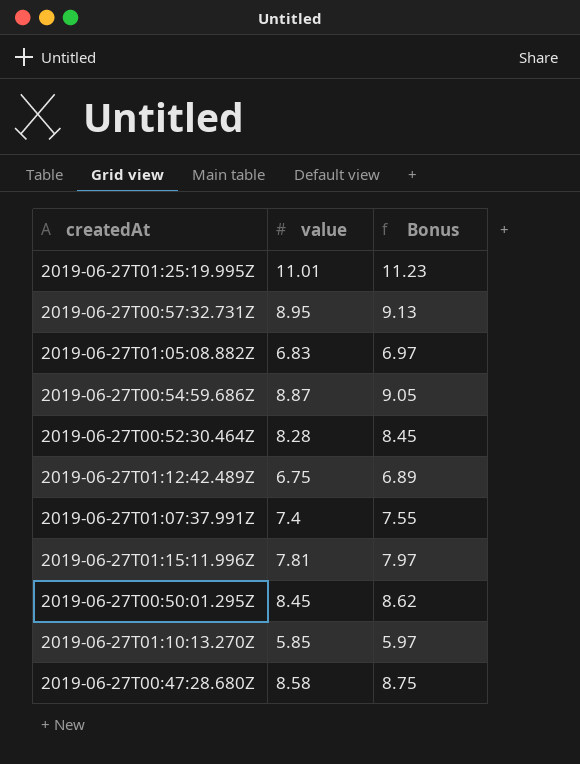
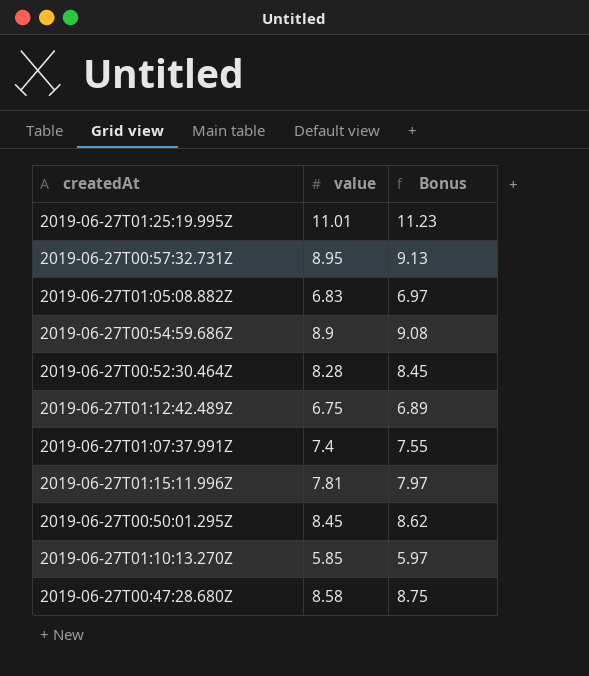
2019-06-27T00:54:59.686Z | value: 8.87 -> 8.9
2019-06-27T00:54:59.686Z | Bonus: 9.05 -> 9.08

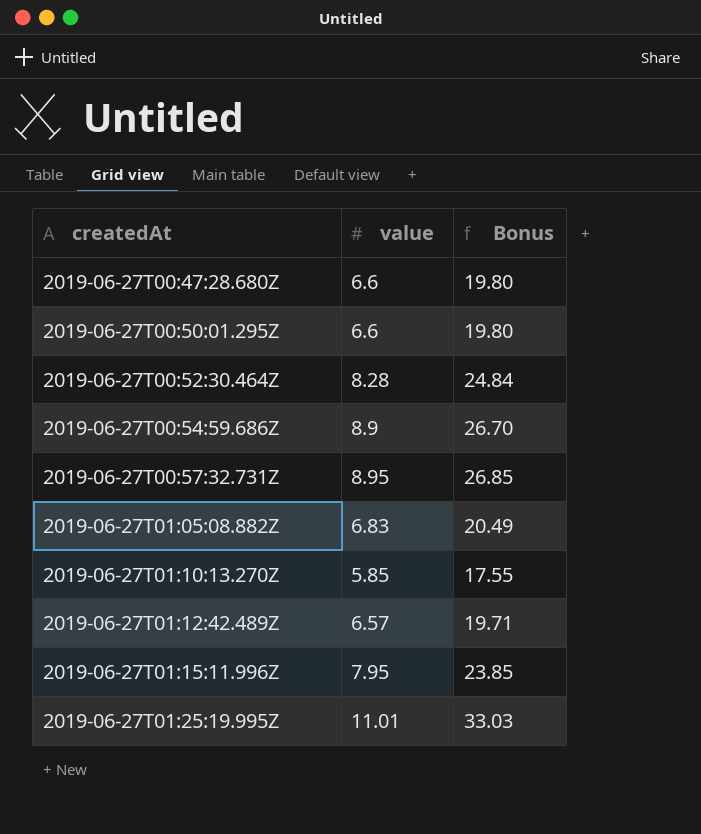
row order: none -> createdAt ascending
column Bonus | formula: [value] * 1.02 -> [value] * 3
row 2019-06-27T01:07:37.991Z: 7.4 | 7.55 -> none
2019-06-27T00:47:28.680Z | value: 8.58 -> 6.6
2019-06-27T00:50:01.295Z | value: 8.45 -> 6.6
2019-06-27T01:12:42.489Z | value: 6.75 -> 6.57
2019-06-27T01:15:11.996Z | value: 7.81 -> 7.95

